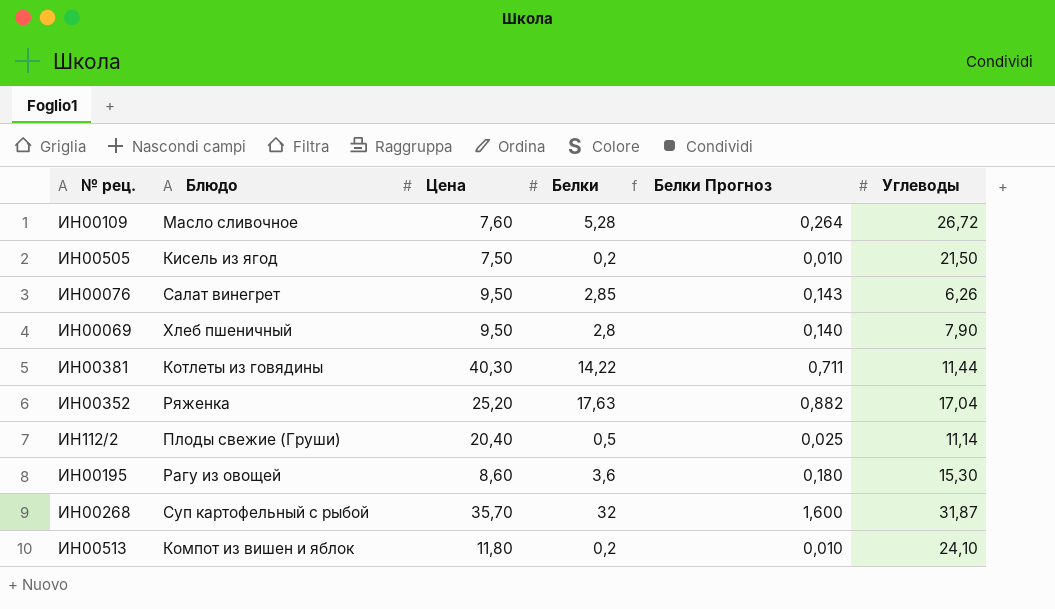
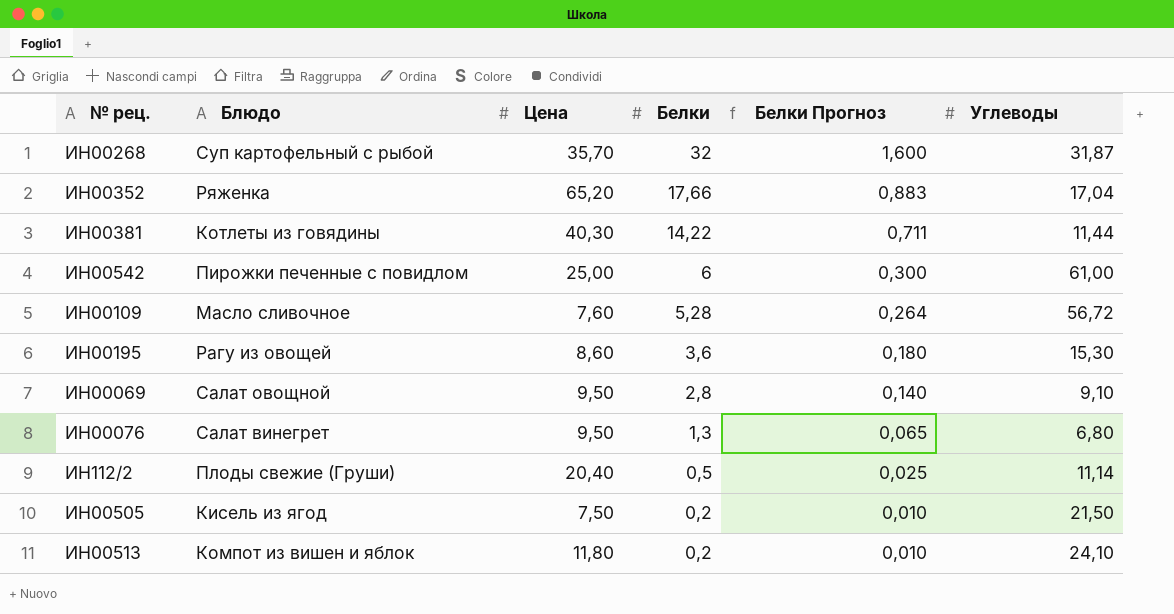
row order: none -> Белки descending
ИН00352 | Цена: 25,20 -> 65,20
ИН00352 | Белки: 17,63 -> 17,66
ИН00352 | Белки Прогноз: 0,882 -> 0,883
row ИН00542: none -> Пирожки печенные с повидлом | 25,00 | 6 | 0,300 | 61,00
ИН00109 | Углеводы: 26,72 -> 56,72
ИН00069 | Блюдо: Хлеб пшеничный -> Салат овощной
ИН00069 | Углеводы: 7,90 -> 9,10
ИН00076 | Белки: 2,85 -> 1,3
ИН00076 | Белки Прогноз: 0,143 -> 0,065
ИН00076 | Углеводы: 6,26 -> 6,80

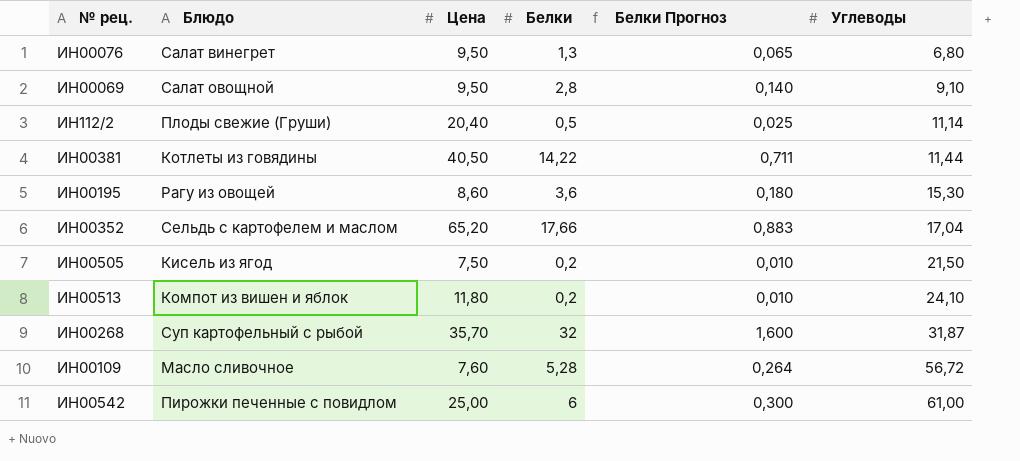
row order: Белки descending -> Углеводы ascending
ИН00381 | Цена: 40,30 -> 40,50
ИН00352 | Блюдо: Ряженка -> Сельдь с картофелем и маслом

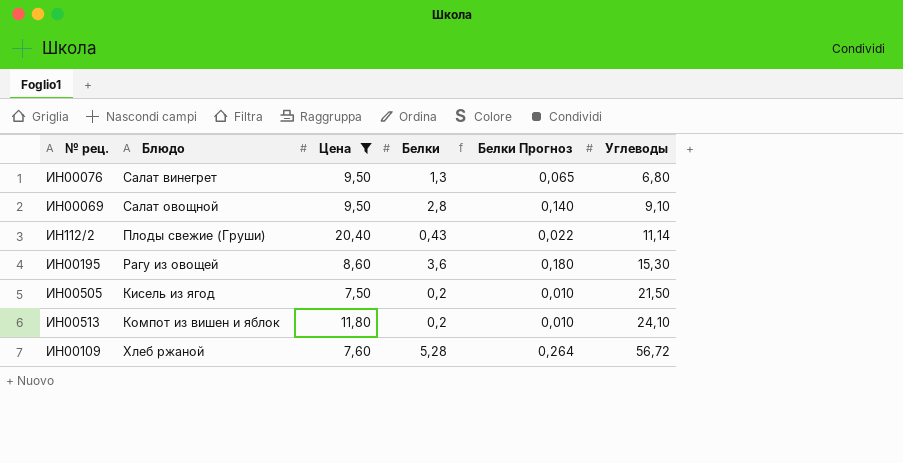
filter: none -> Цена <= 20,40
ИН112/2 | Белки: 0,5 -> 0,43
ИН112/2 | Белки Прогноз: 0,025 -> 0,022
ИН00109 | Блюдо: Масло сливочное -> Хлеб ржаной

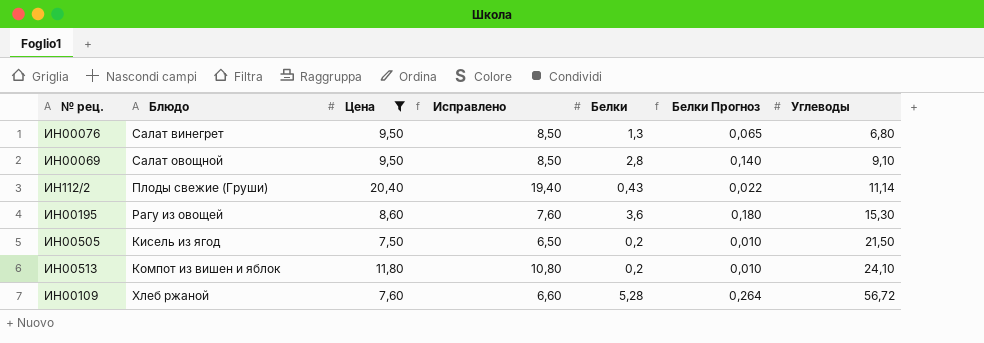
column Исправлено | formula: none -> [Цена] - 1

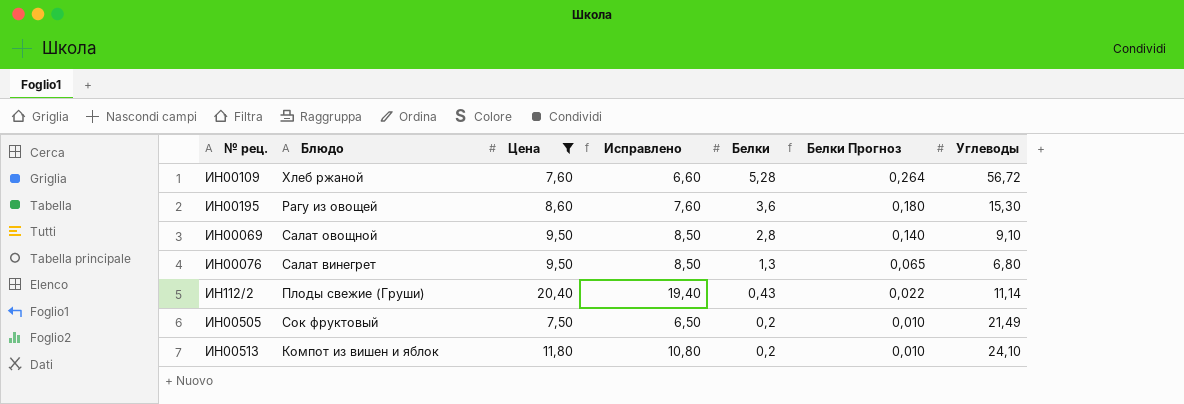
row order: Углеводы ascending -> Белки descending
ИН00505 | Блюдо: Кисель из ягод -> Сок фруктовый
ИН00505 | Углеводы: 21,50 -> 21,49

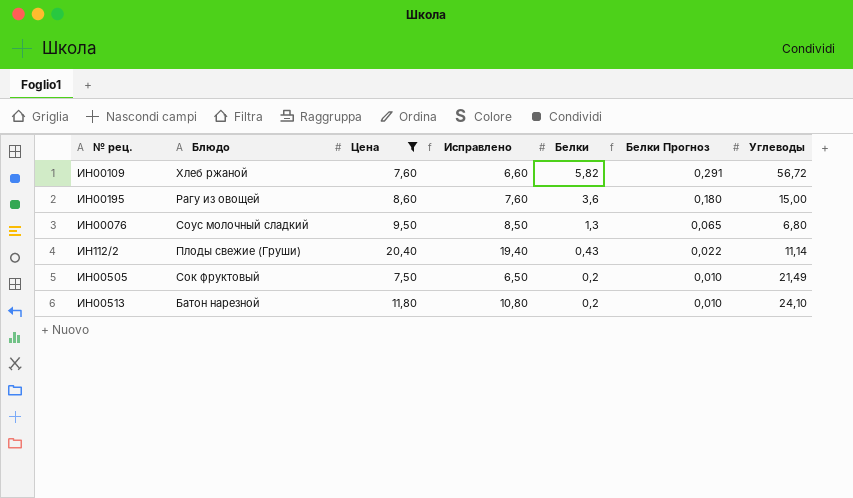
row ИН00069: Салат овощной | 9,50 | 8,50 | 2,8 | 0,140 | 9,10 -> none
ИН00109 | Белки: 5,28 -> 5,82
ИН00109 | Белки Прогноз: 0,264 -> 0,291
ИН00195 | Углеводы: 15,30 -> 15,00
ИН00076 | Блюдо: Салат винегрет -> Соус молочный сладкий
ИН00513 | Блюдо: Компот из вишен и яблок -> Батон нарезной

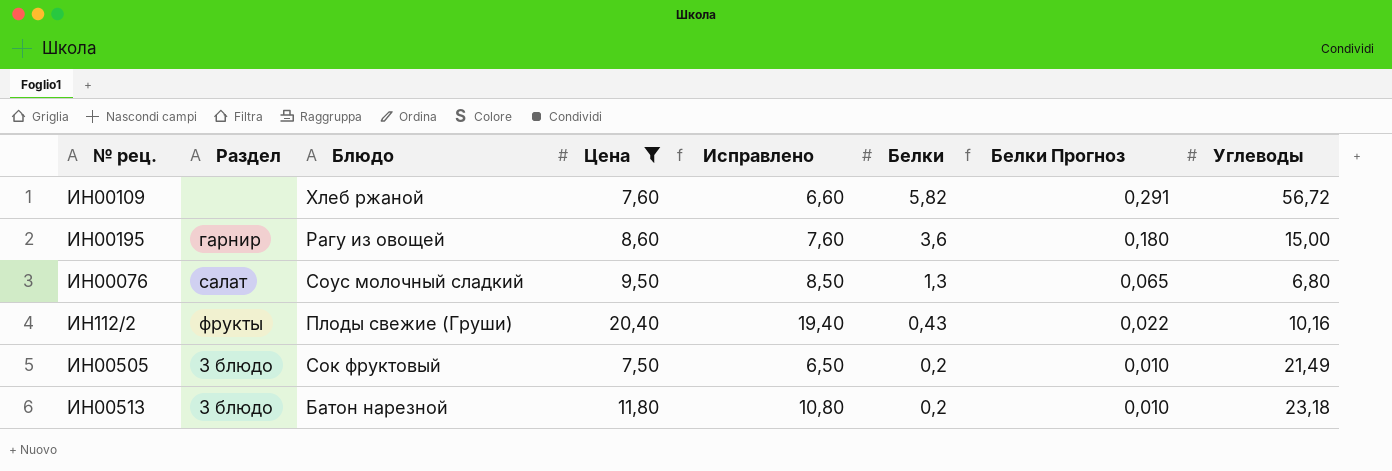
column Раздел | position: none -> 2
ИН112/2 | Углеводы: 11,14 -> 10,16
ИН00513 | Углеводы: 24,10 -> 23,18

